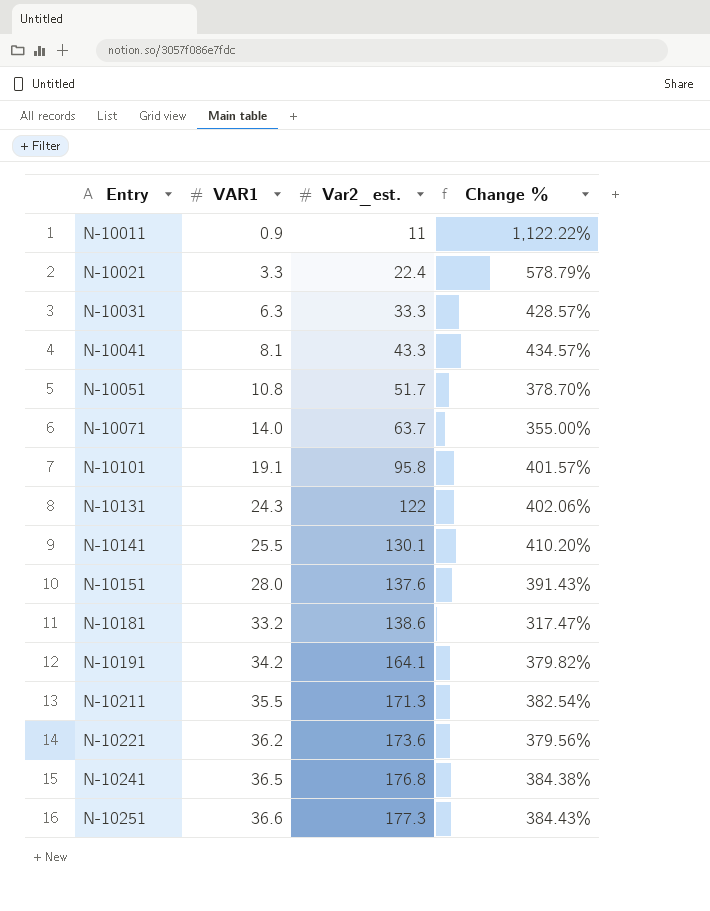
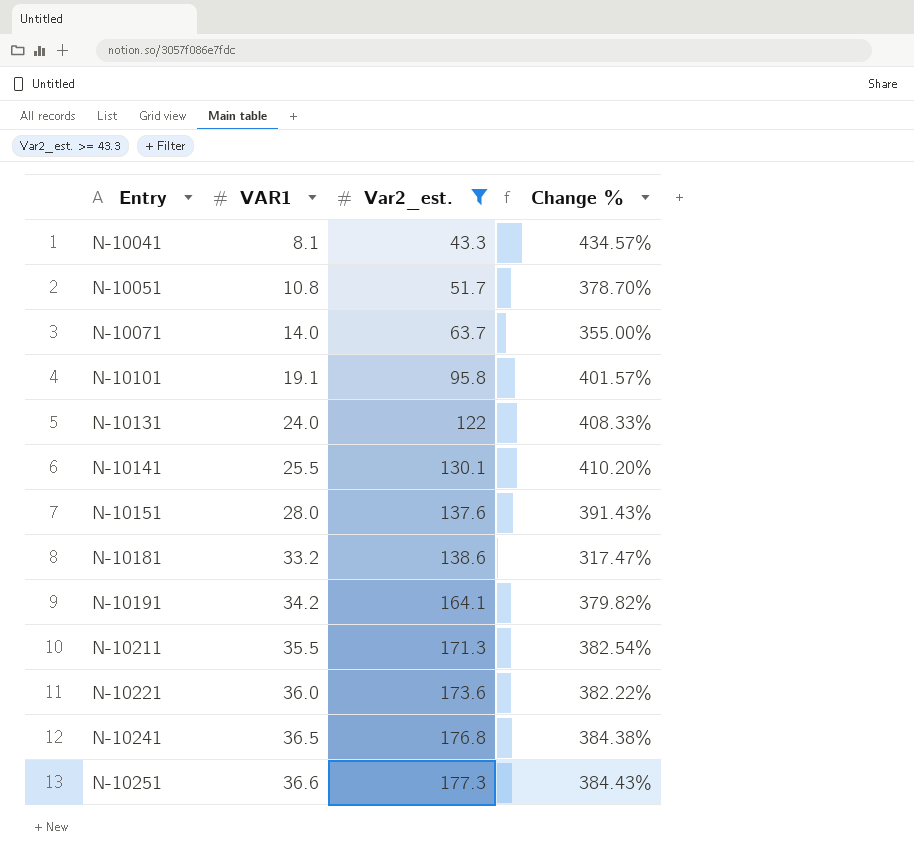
filter: none -> Var2_est. >= 43.3
N-10131 | VAR1: 24.3 -> 24.0
N-10131 | Change %: 402.06% -> 408.33%
N-10221 | VAR1: 36.2 -> 36.0
N-10221 | Change %: 379.56% -> 382.22%

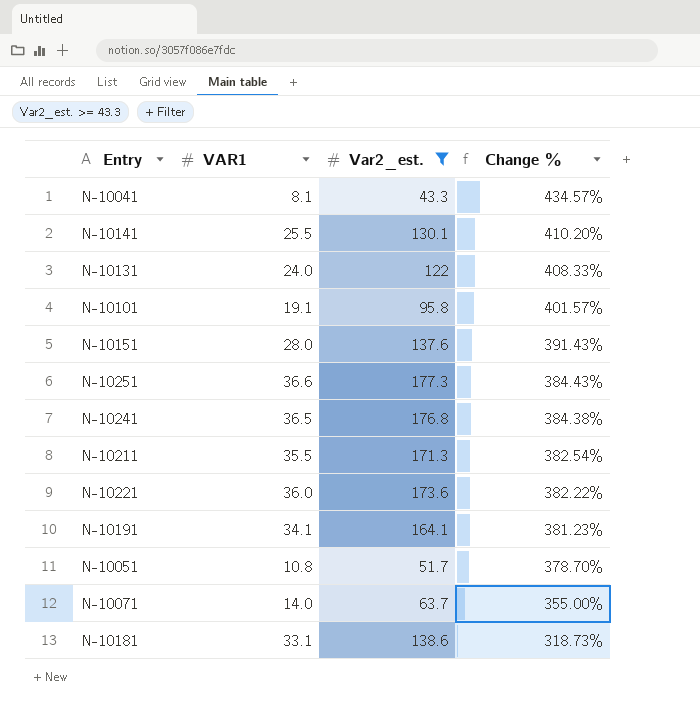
row order: Entry ascending -> Change % descending
N-10191 | VAR1: 34.2 -> 34.1
N-10191 | Change %: 379.82% -> 381.23%
N-10181 | VAR1: 33.2 -> 33.1
N-10181 | Change %: 317.47% -> 318.73%

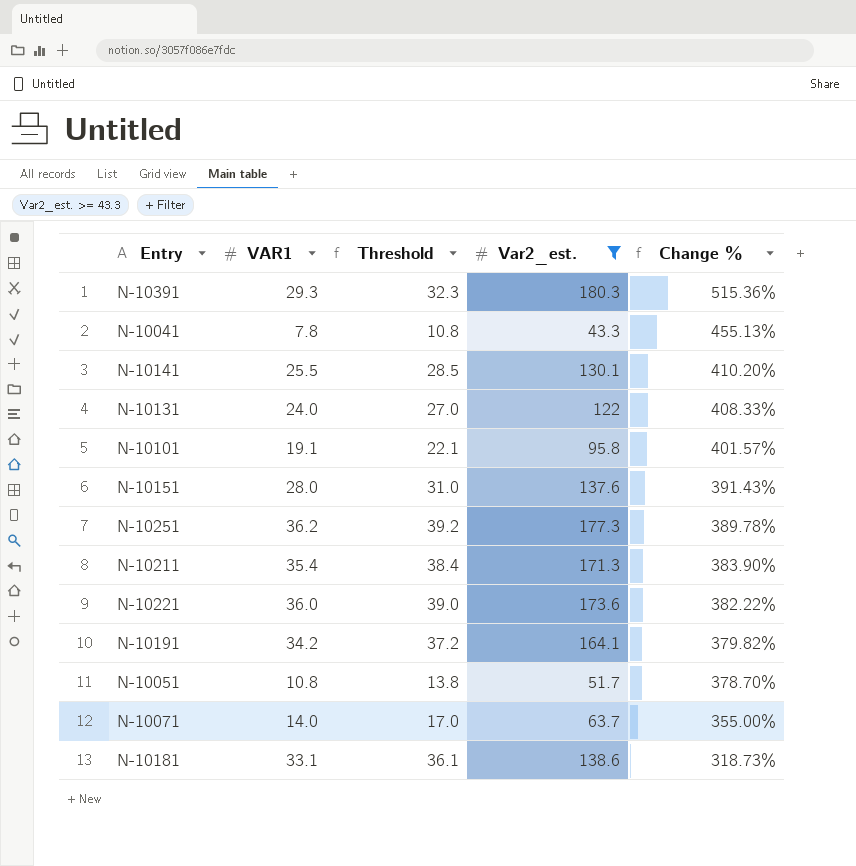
column Threshold | formula: none -> [VAR1] + 3
row N-10241: 36.5 | 176.8 | 384.38% -> none
row N-10391: none -> 29.3 | 32.3 | 180.3 | 515.36%
N-10041 | VAR1: 8.1 -> 7.8
N-10041 | Change %: 434.57% -> 455.13%
N-10251 | VAR1: 36.6 -> 36.2
N-10251 | Change %: 384.43% -> 389.78%
N-10211 | VAR1: 35.5 -> 35.4
N-10211 | Change %: 382.54% -> 383.90%
N-10191 | VAR1: 34.1 -> 34.2
N-10191 | Change %: 381.23% -> 379.82%

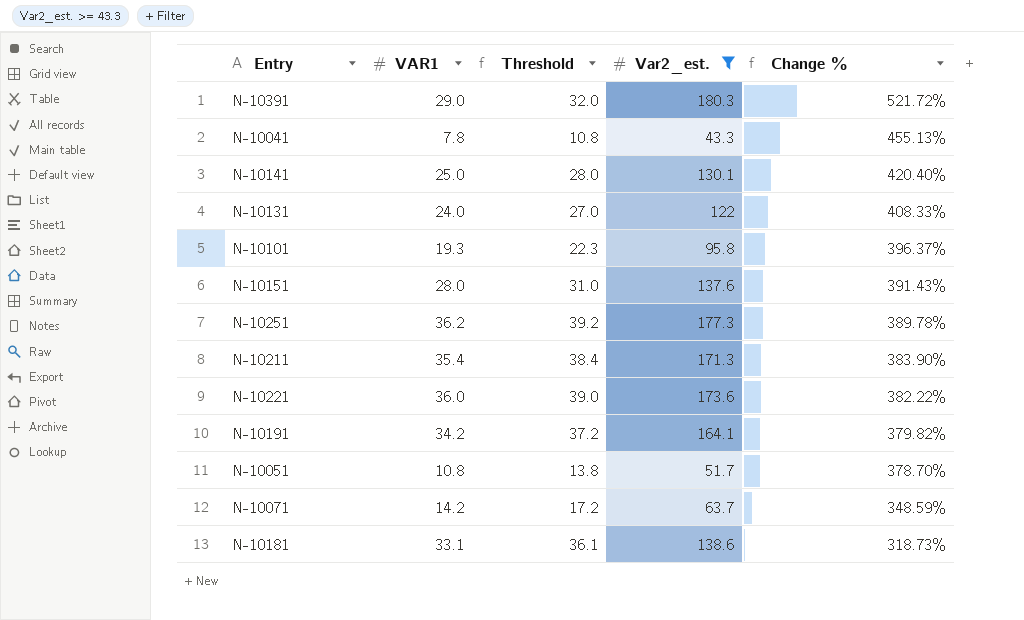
N-10391 | VAR1: 29.3 -> 29.0
N-10391 | Threshold: 32.3 -> 32.0
N-10391 | Change %: 515.36% -> 521.72%
N-10141 | VAR1: 25.5 -> 25.0
N-10141 | Threshold: 28.5 -> 28.0
N-10141 | Change %: 410.20% -> 420.40%
N-10101 | VAR1: 19.1 -> 19.3
N-10101 | Threshold: 22.1 -> 22.3
N-10101 | Change %: 401.57% -> 396.37%
N-10071 | VAR1: 14.0 -> 14.2
N-10071 | Threshold: 17.0 -> 17.2
N-10071 | Change %: 355.00% -> 348.59%

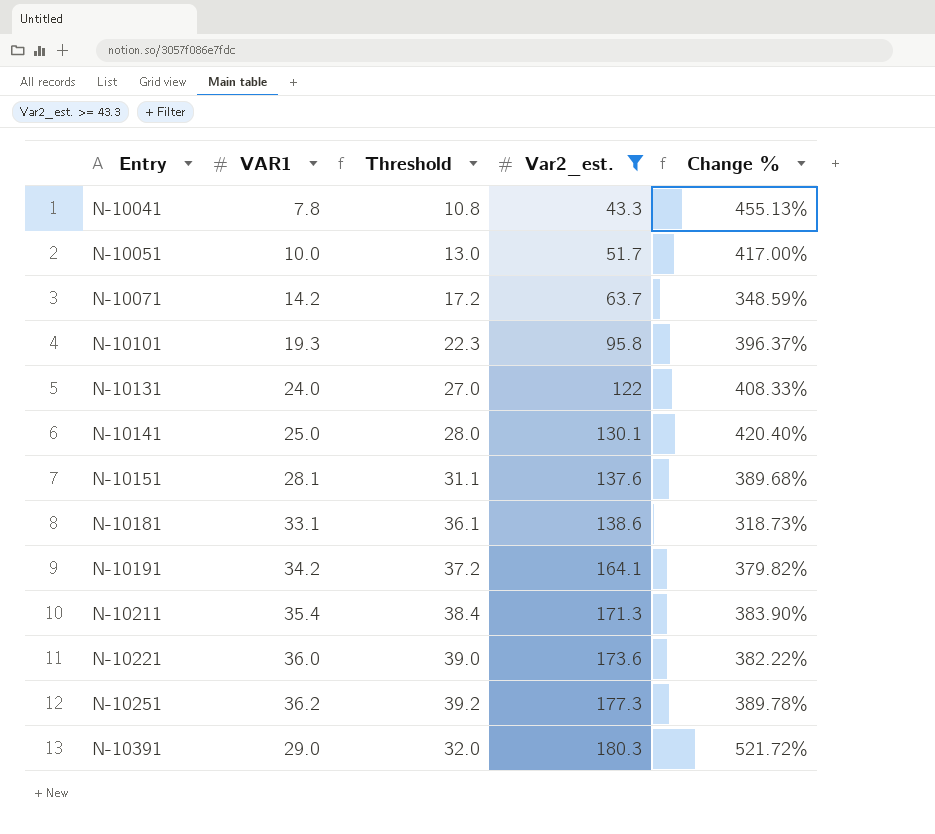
row order: Change % descending -> Entry ascending
N-10051 | VAR1: 10.8 -> 10.0
N-10051 | Threshold: 13.8 -> 13.0
N-10051 | Change %: 378.70% -> 417.00%
N-10151 | VAR1: 28.0 -> 28.1
N-10151 | Threshold: 31.0 -> 31.1
N-10151 | Change %: 391.43% -> 389.68%

